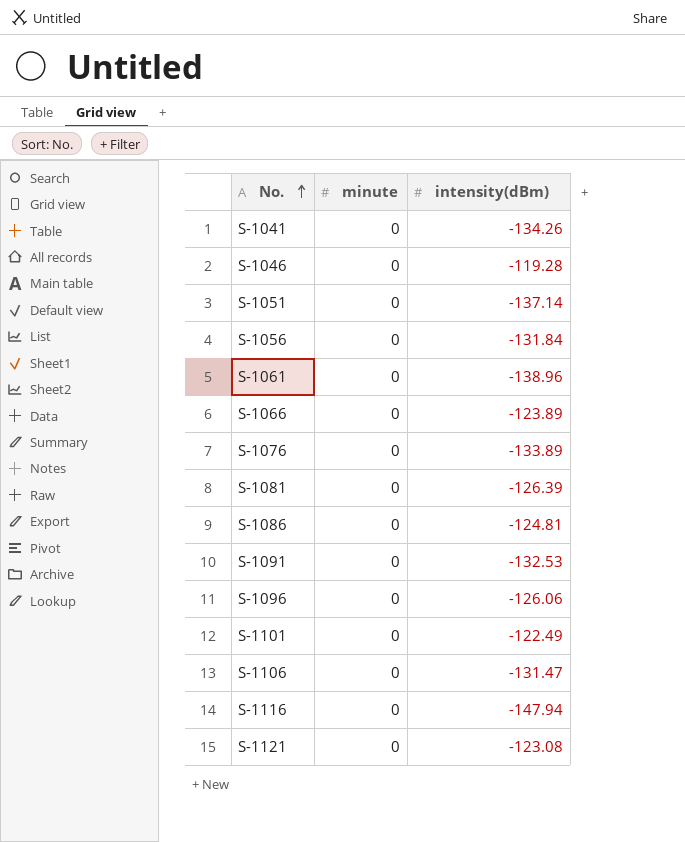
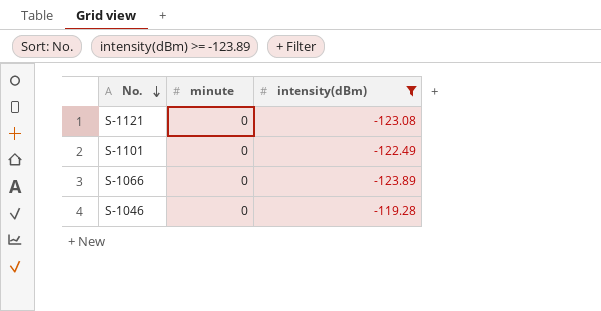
filter: none -> intensity(dBm) >= -123.89
row order: No. ascending -> No. descending

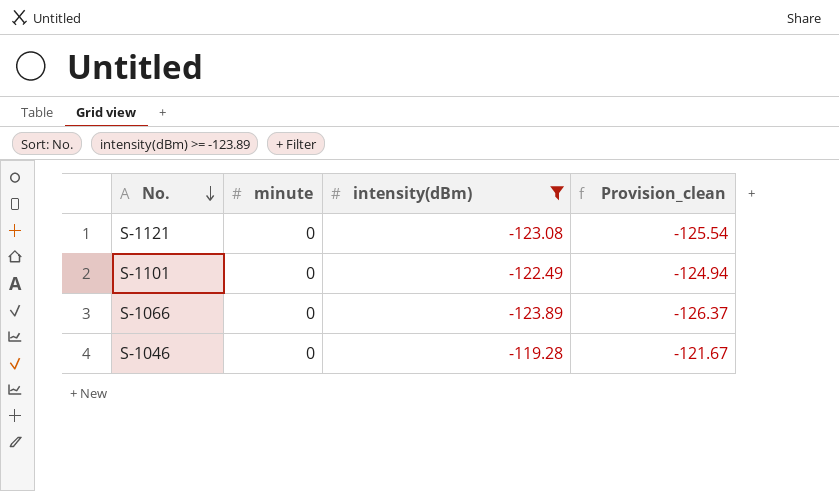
column Provision_clean | formula: none -> [intensity(dBm)] * 1.02

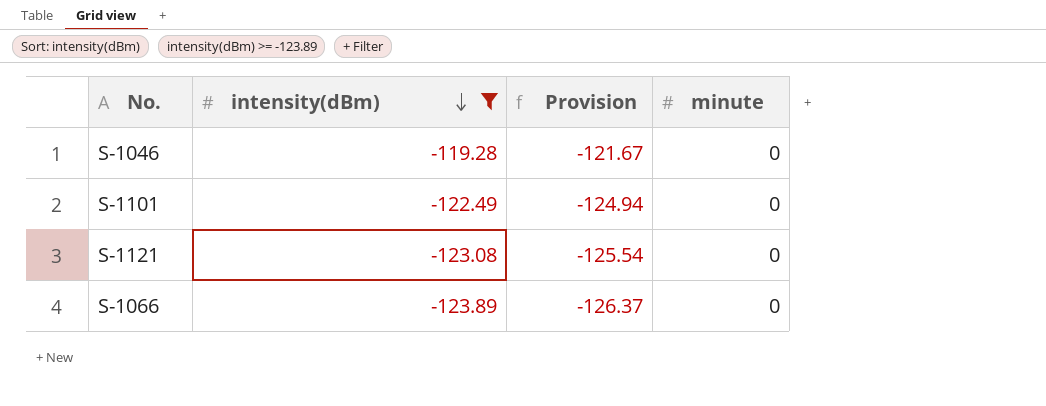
row order: No. descending -> intensity(dBm) descending
column name: Provision_clean -> Provision
column minute | position: 2 -> 4

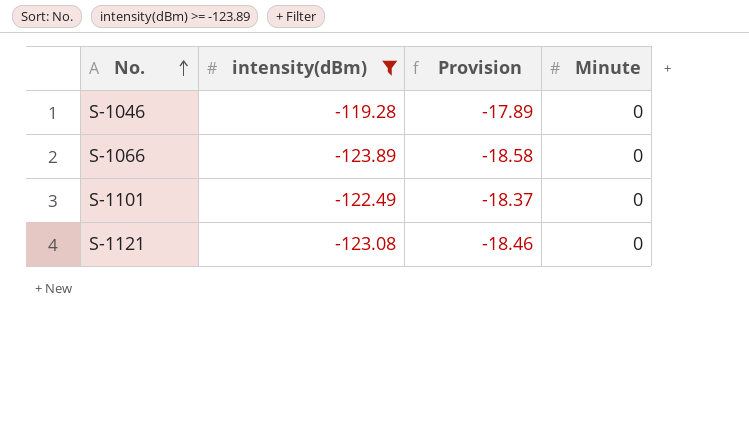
row order: intensity(dBm) descending -> No. ascending
column Provision | formula: [intensity(dBm)] * 1.02 -> [intensity(dBm)] * 0.15
column name: minute -> Minute

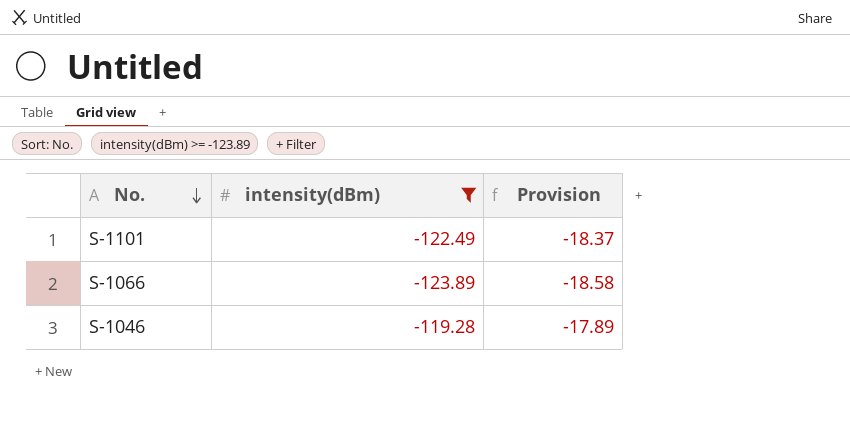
row order: No. ascending -> No. descending
column Minute | position: 4 -> none
row S-1121: -123.08 | -18.46 | 0 -> none

